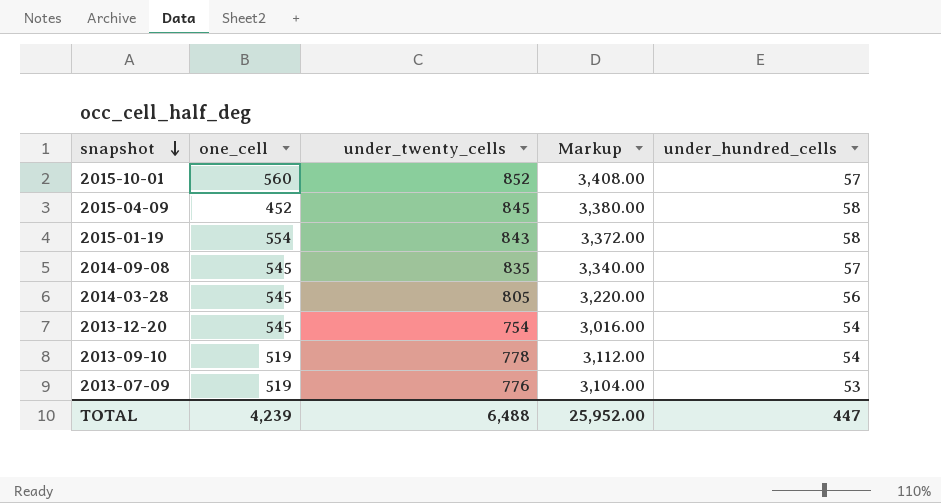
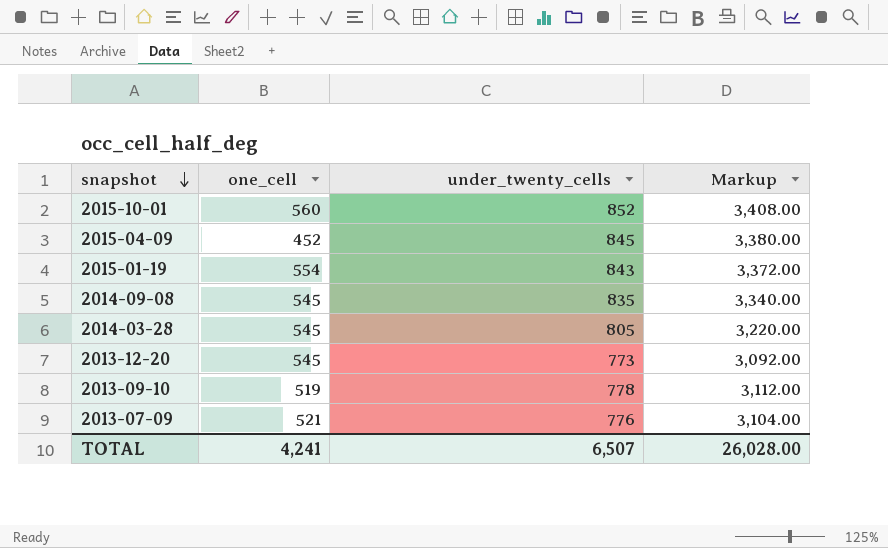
column under_hundred_cells | position: 5 -> none
2013-12-20 | under_twenty_cells: 754 -> 773
2013-12-20 | Markup: 3,016.00 -> 3,092.00
2013-07-09 | one_cell: 519 -> 521
TOTAL | one_cell: 4,239 -> 4,241
TOTAL | under_twenty_cells: 6,488 -> 6,507
TOTAL | Markup: 25,952.00 -> 26,028.00

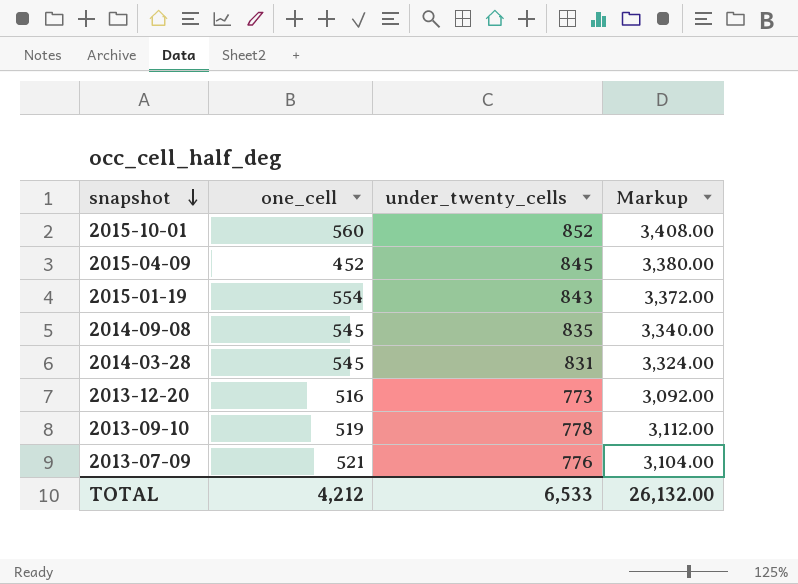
2014-03-28 | under_twenty_cells: 805 -> 831
2014-03-28 | Markup: 3,220.00 -> 3,324.00
2013-12-20 | one_cell: 545 -> 516
TOTAL | one_cell: 4,241 -> 4,212
TOTAL | under_twenty_cells: 6,507 -> 6,533
TOTAL | Markup: 26,028.00 -> 26,132.00

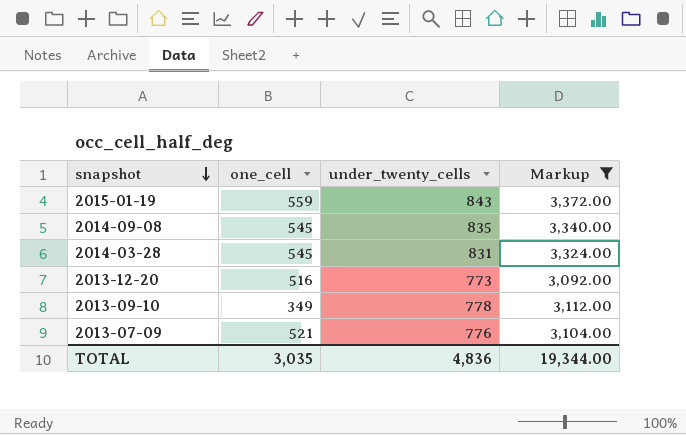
filter: none -> Markup <= 3,372.00
2015-01-19 | one_cell: 554 -> 559
2013-09-10 | one_cell: 519 -> 349
TOTAL | one_cell: 4,212 -> 3,035
TOTAL | under_twenty_cells: 6,533 -> 4,836
TOTAL | Markup: 26,132.00 -> 19,344.00

